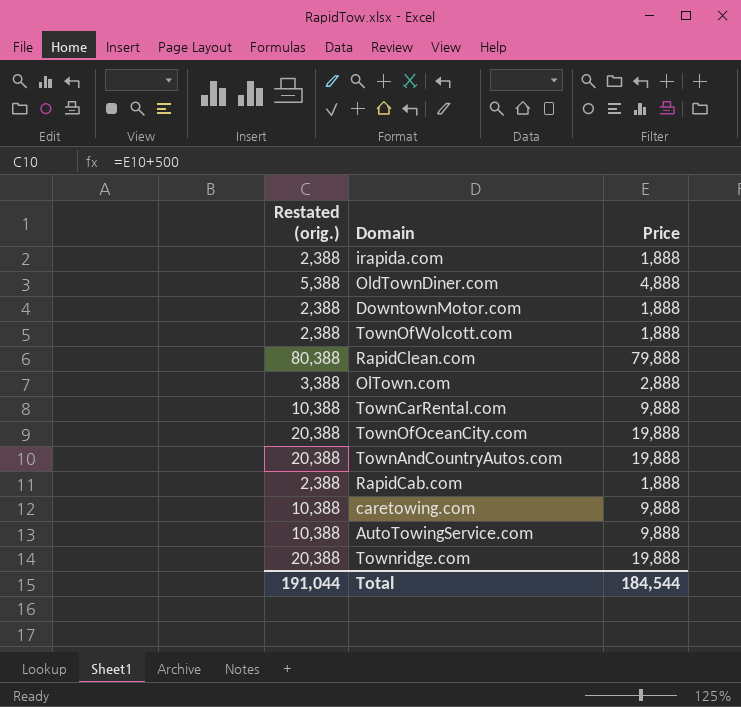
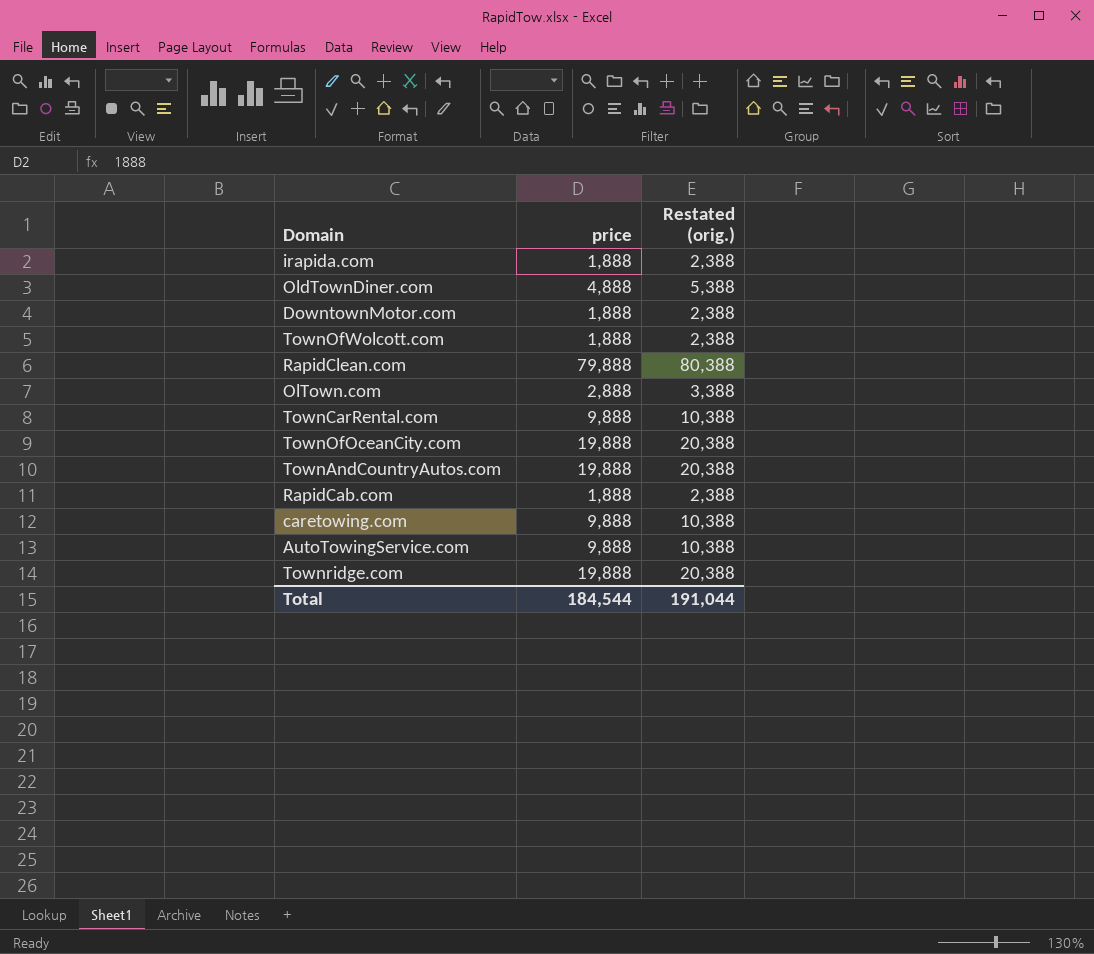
column name: Price -> price
column Restated (orig.) | position: 1 -> 3

